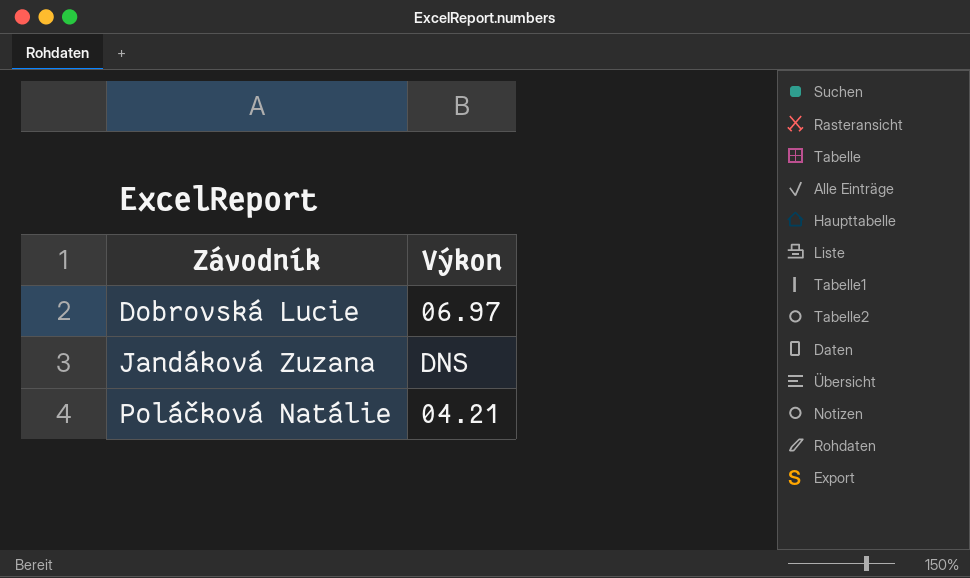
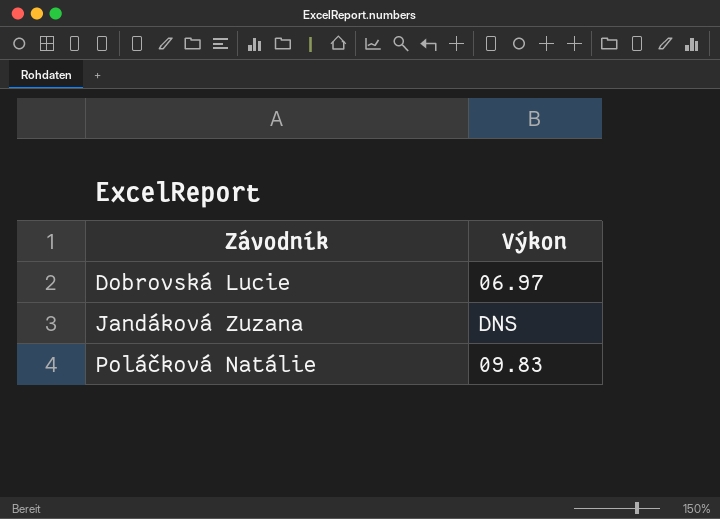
Poláčková Natálie | Výkon: 04.21 -> 09.83

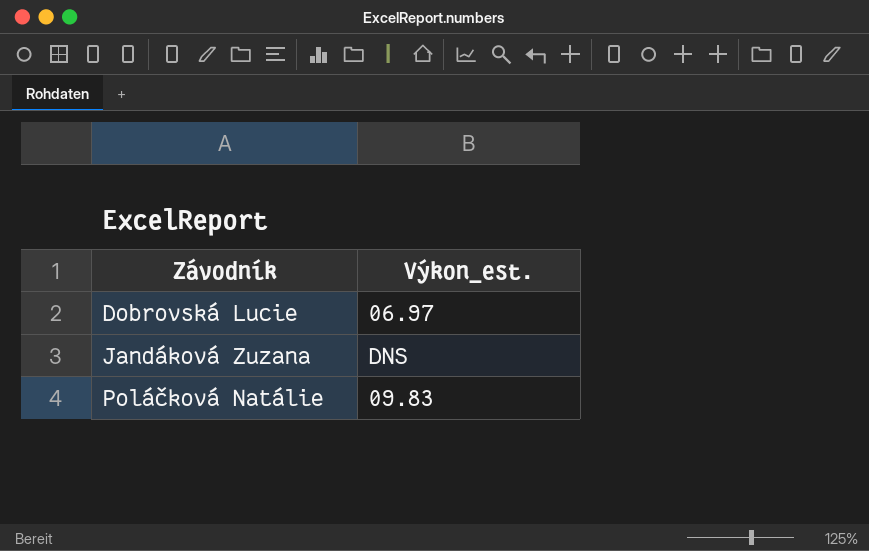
column name: Výkon -> Výkon_est.

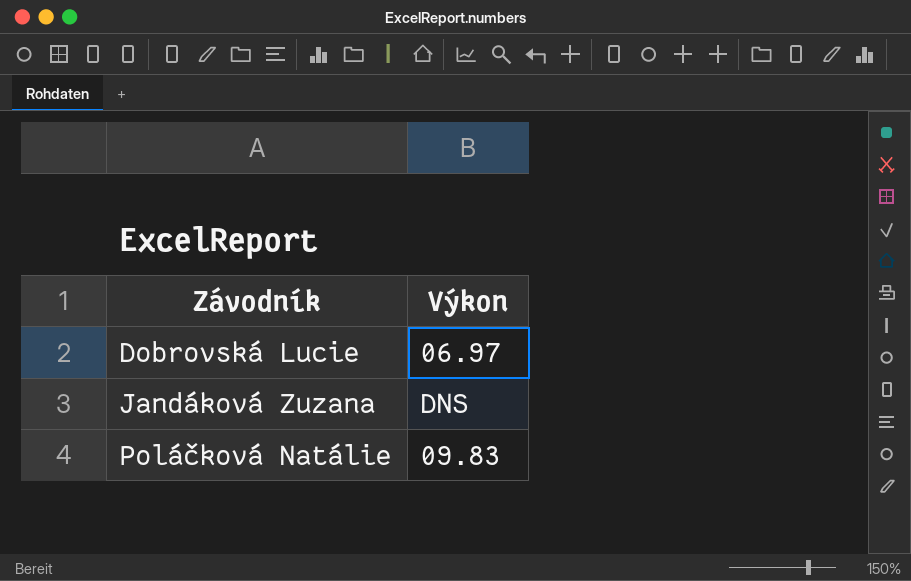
column name: Výkon_est. -> Výkon

